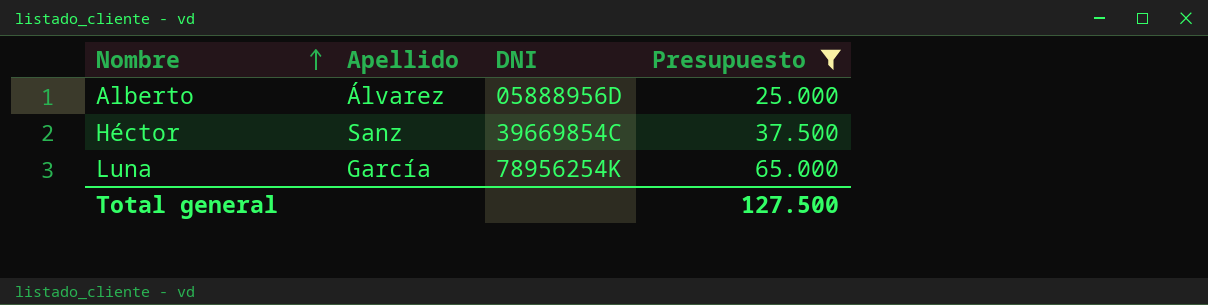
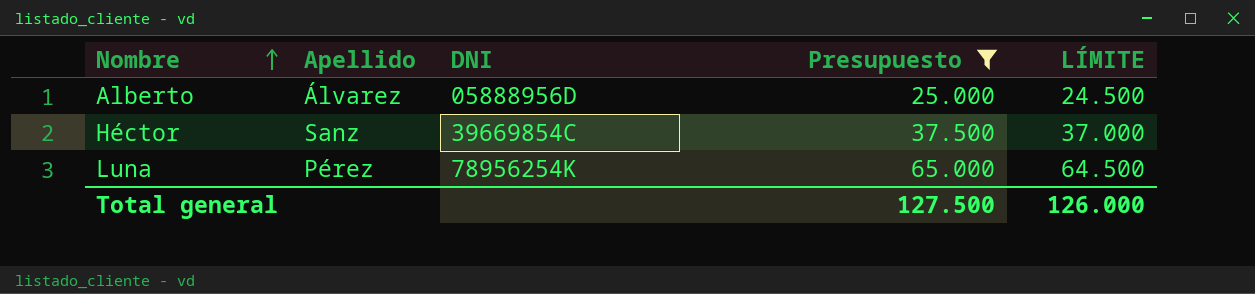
column LÍMITE | formula: none -> [Presupuesto] - 500
Luna | Apellido: García -> Pérez

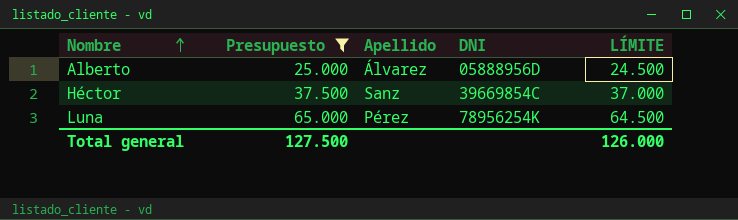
column Presupuesto | position: 4 -> 2

